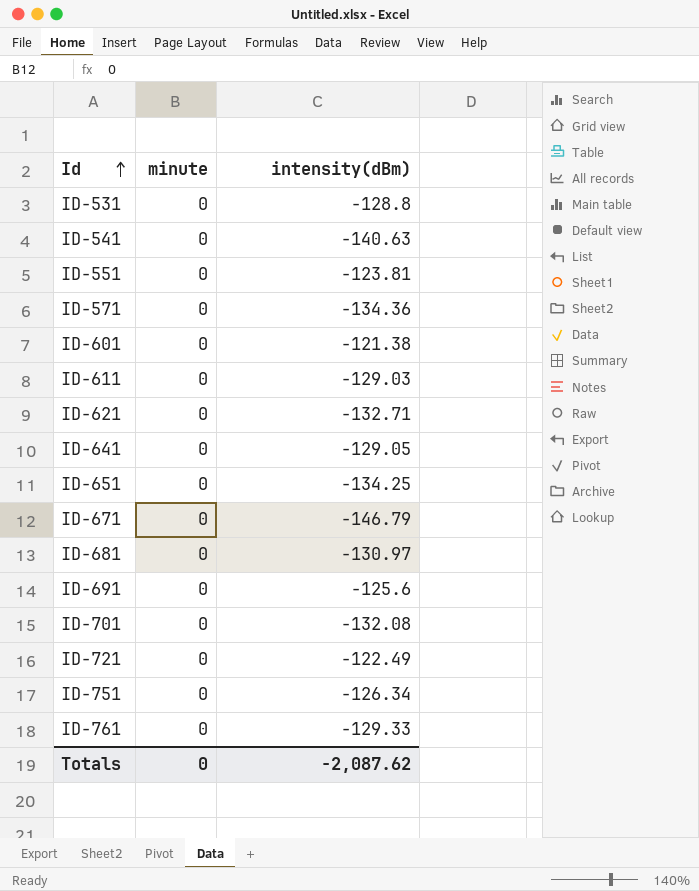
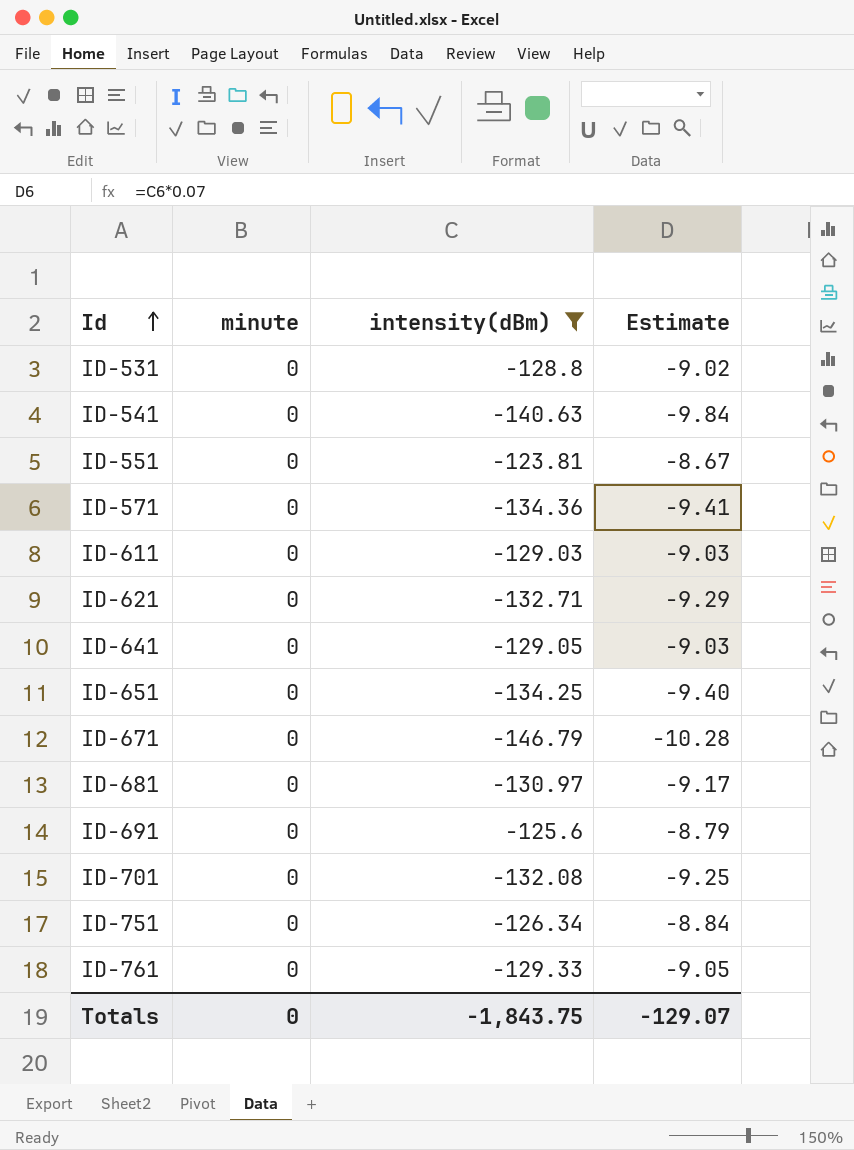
filter: none -> intensity(dBm) <= -123.81
column Estimate | formula: none -> [intensity(dBm)] * 0.07
Totals | intensity(dBm): -2,087.62 -> -1,843.75

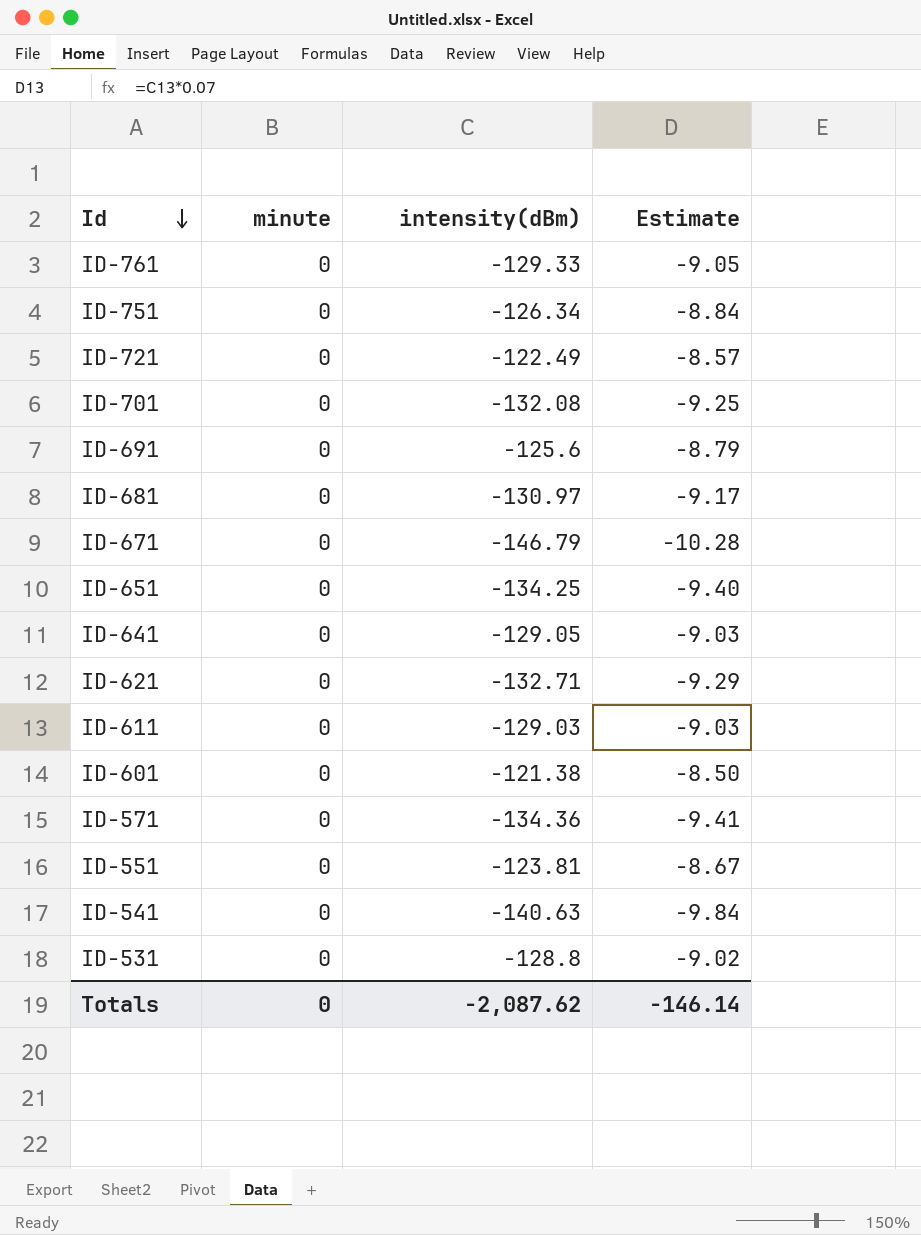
filter: intensity(dBm) <= -123.81 -> none
row order: Id ascending -> Id descending
Totals | intensity(dBm): -1,843.75 -> -2,087.62
Totals | Estimate: -129.07 -> -146.14

